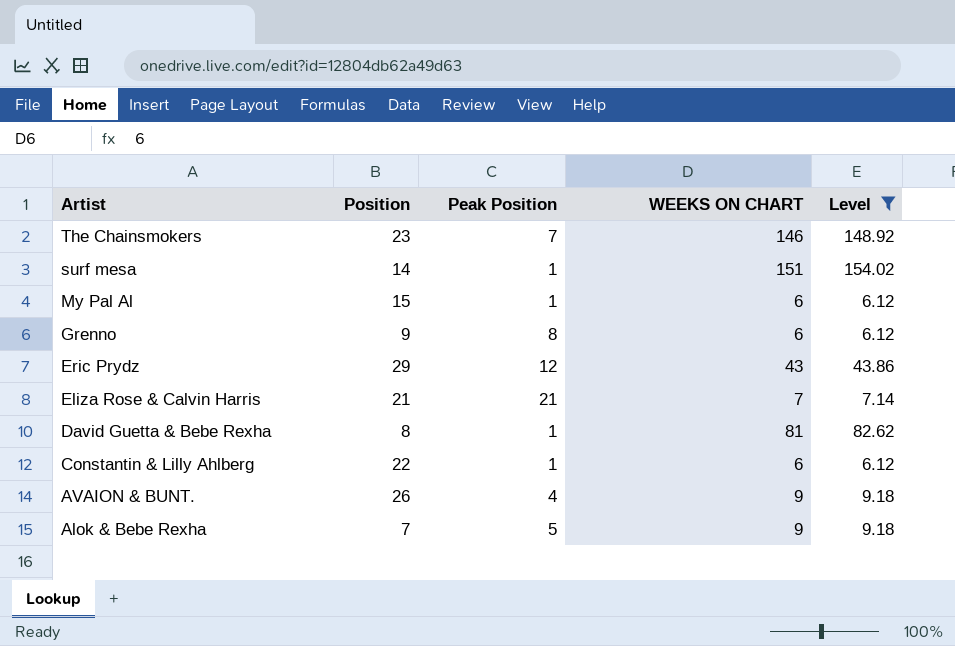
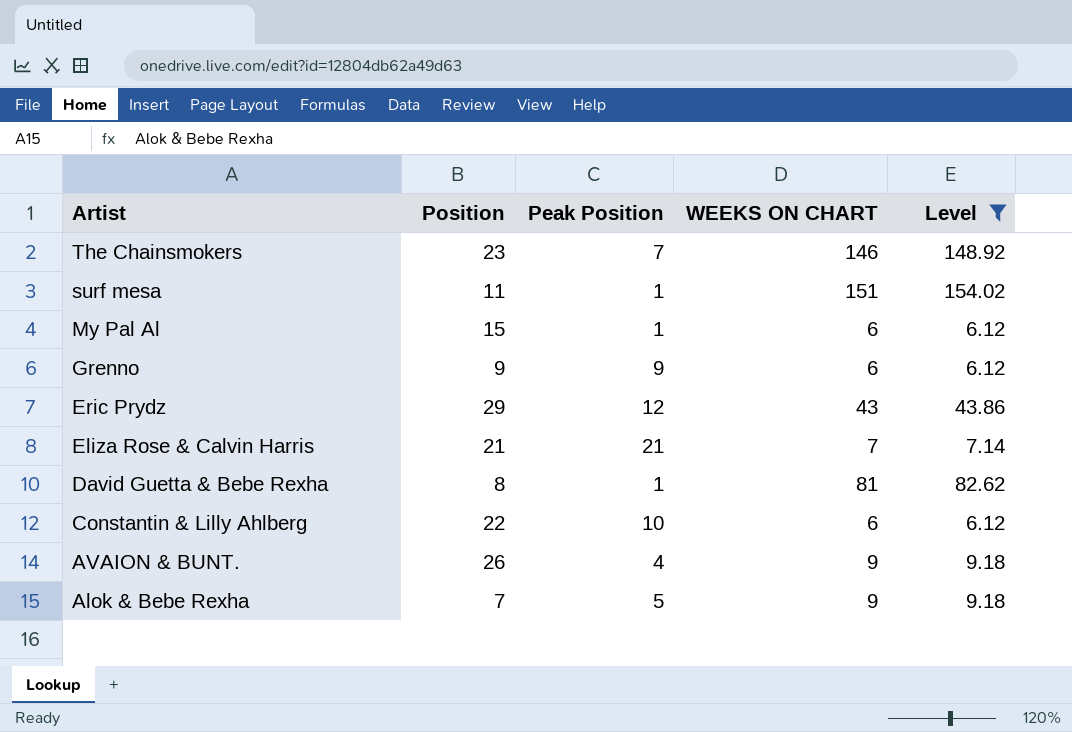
surf mesa | Position: 14 -> 11
Grenno | Peak Position: 8 -> 9
Constantin & Lilly Ahlberg | Peak Position: 1 -> 10

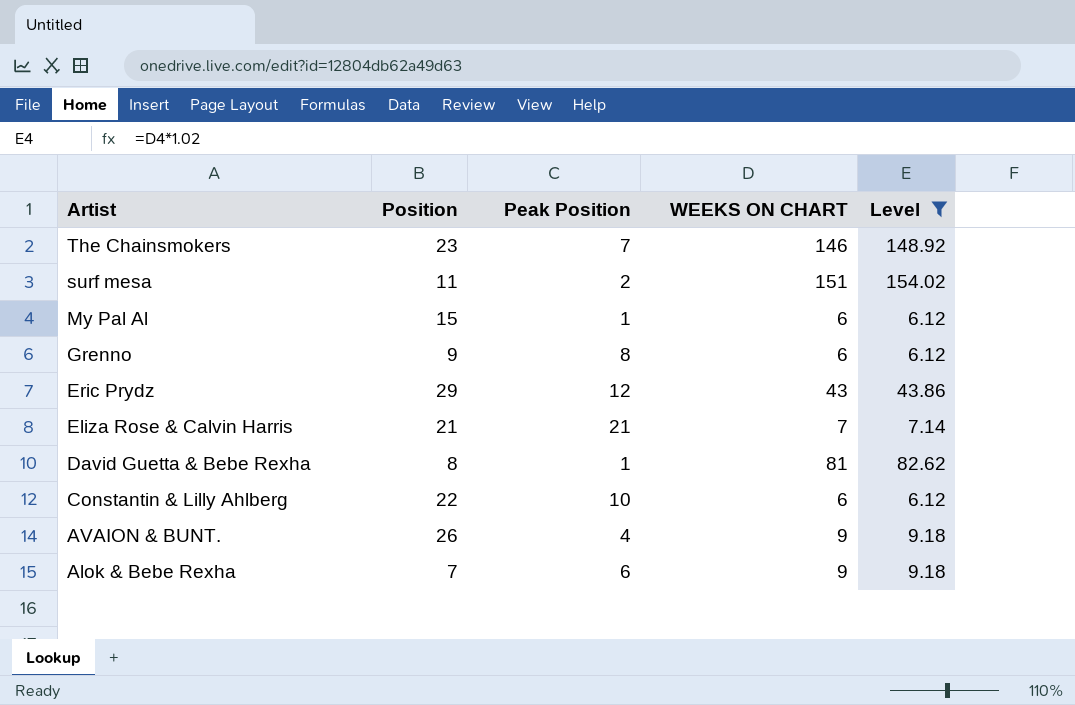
surf mesa | Peak Position: 1 -> 2
Grenno | Peak Position: 9 -> 8
Alok & Bebe Rexha | Peak Position: 5 -> 6

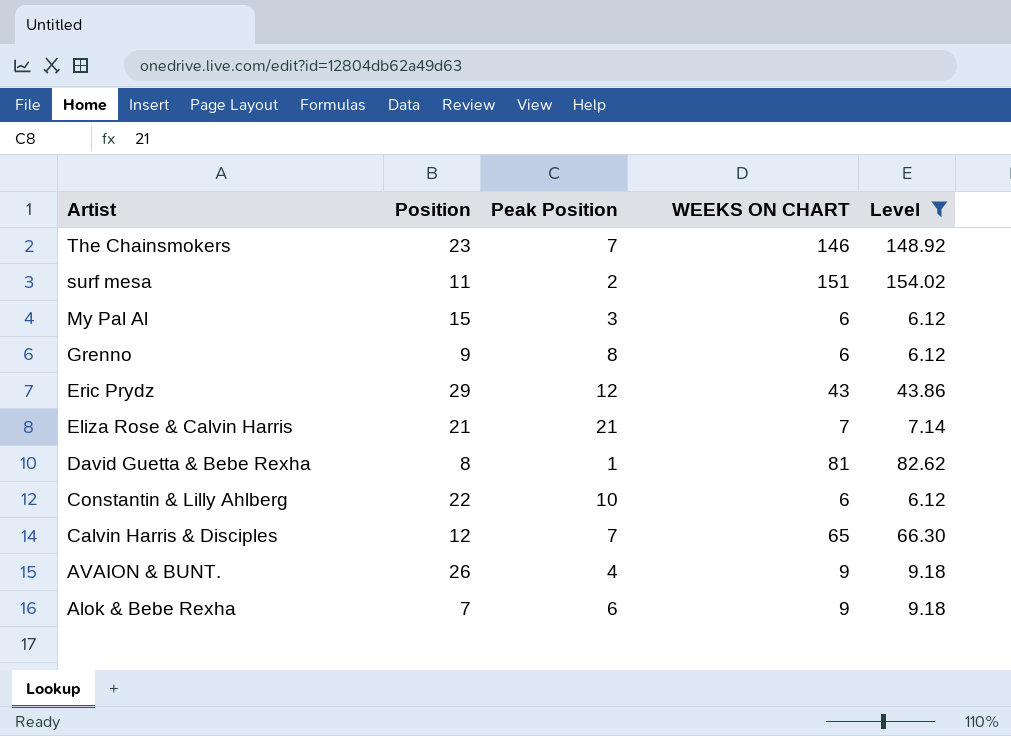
My Pal Al | Peak Position: 1 -> 3
row Calvin Harris & Disciples: none -> 12 | 7 | 65 | 66.30

